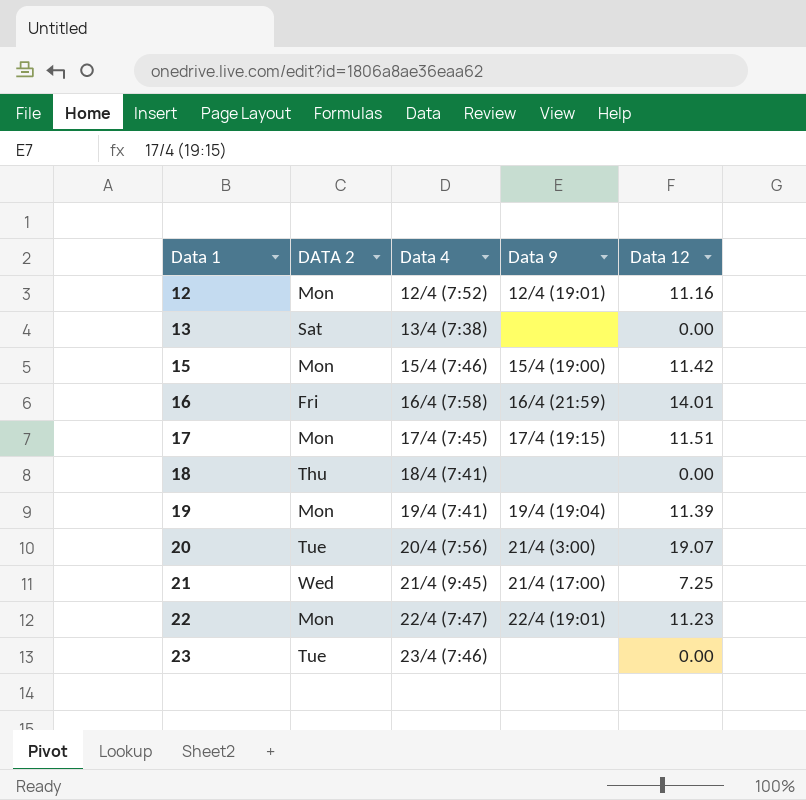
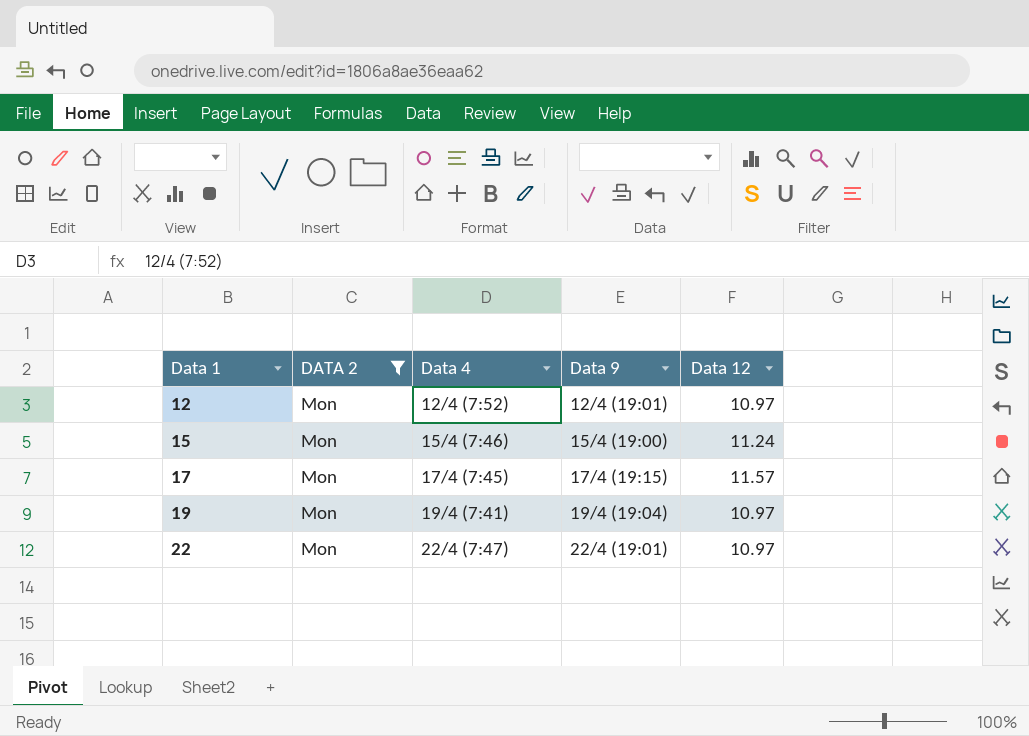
filter: none -> DATA 2 = Mon
12 | Data 12: 11.16 -> 10.97
15 | Data 12: 11.42 -> 11.24
17 | Data 12: 11.51 -> 11.57
19 | Data 12: 11.39 -> 10.97
22 | Data 12: 11.23 -> 10.97

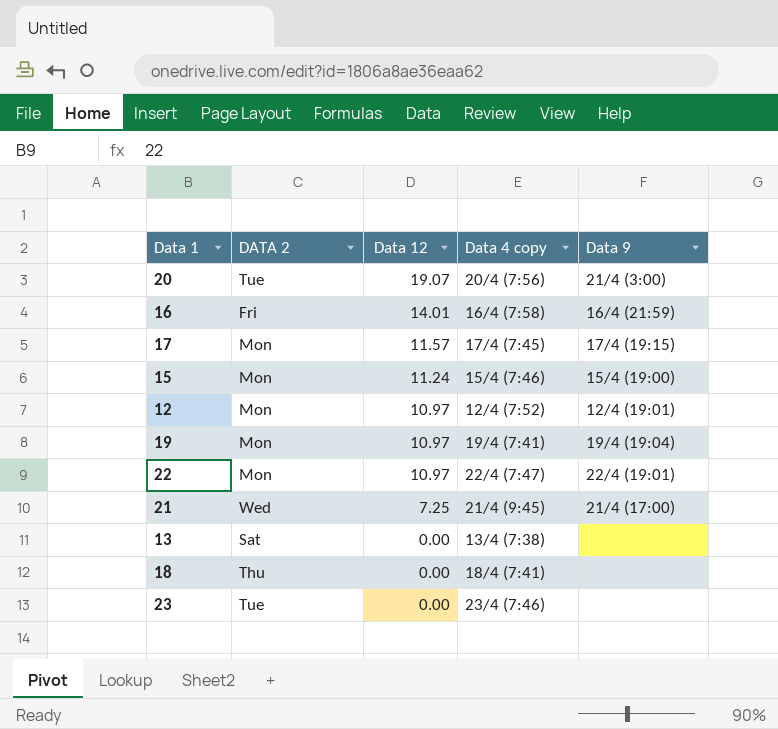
filter: DATA 2 = Mon -> none
row order: Data 1 ascending -> Data 12 descending
column Data 12 | position: 5 -> 3
column name: Data 4 -> Data 4 copy

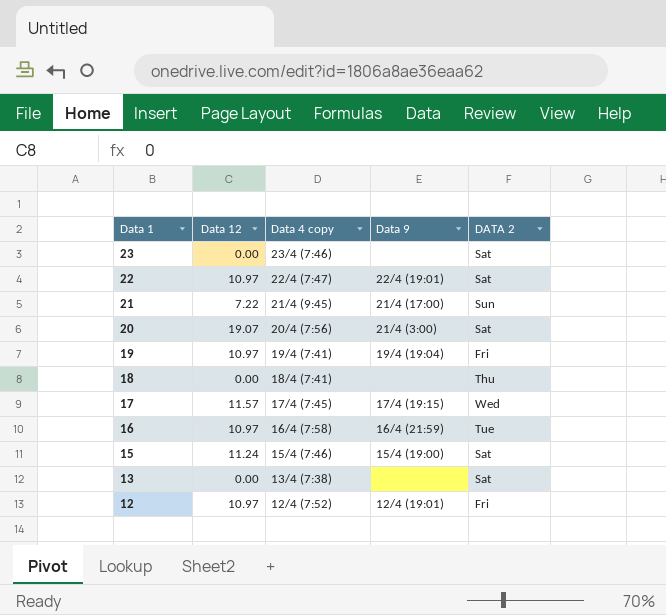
row order: Data 12 descending -> Data 1 descending
column DATA 2 | position: 2 -> 5
23 | DATA 2: Tue -> Sat
22 | DATA 2: Mon -> Sat
21 | Data 12: 7.25 -> 7.22
21 | DATA 2: Wed -> Sun
20 | DATA 2: Tue -> Sat
19 | DATA 2: Mon -> Fri
17 | DATA 2: Mon -> Wed
16 | Data 12: 14.01 -> 10.97
16 | DATA 2: Fri -> Tue
15 | DATA 2: Mon -> Sat
12 | DATA 2: Mon -> Fri

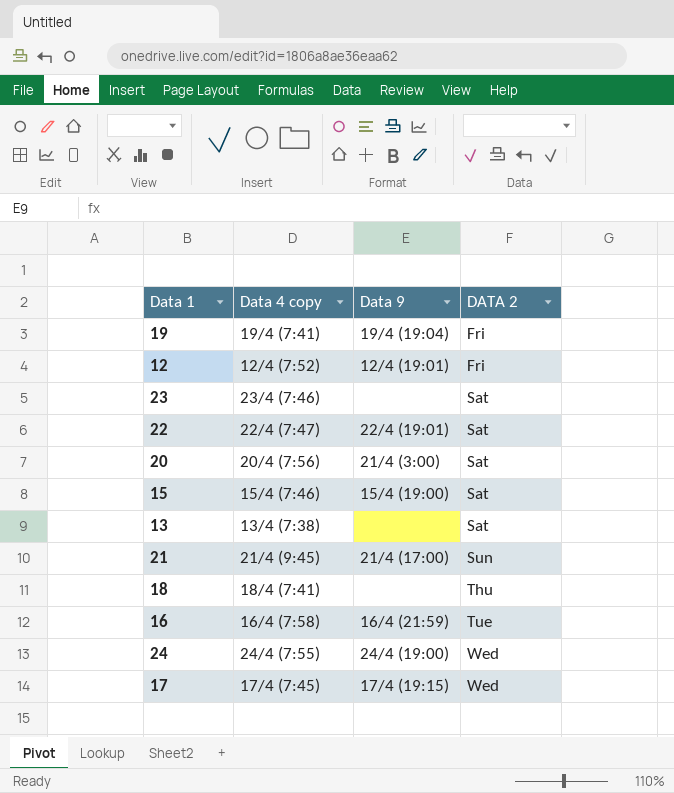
row order: Data 1 descending -> DATA 2 ascending
column Data 12 | position: 2 -> none
row 24: none -> 24/4 (7:55) | 24/4 (19:00) | Wed

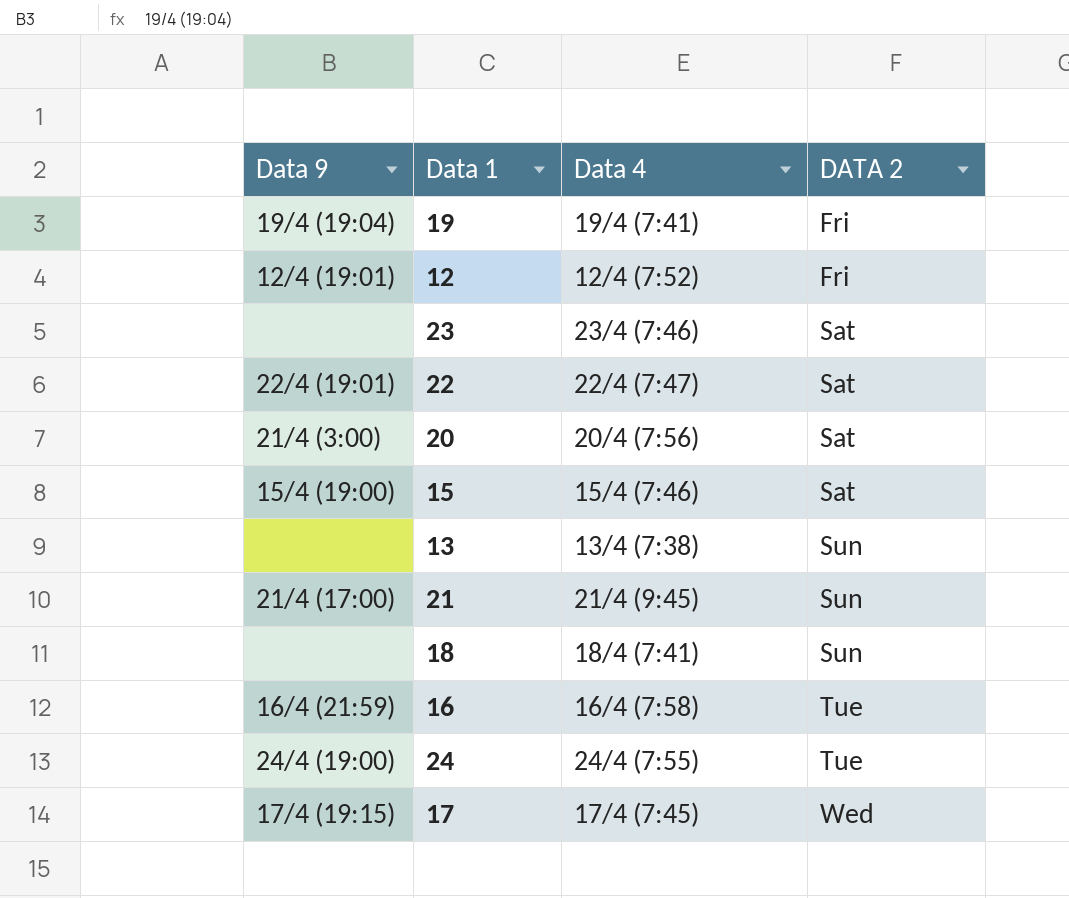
column Data 9 | position: 3 -> 1
column name: Data 4 copy -> Data 4
13 | DATA 2: Sat -> Sun
18 | DATA 2: Thu -> Sun
24 | DATA 2: Wed -> Tue

